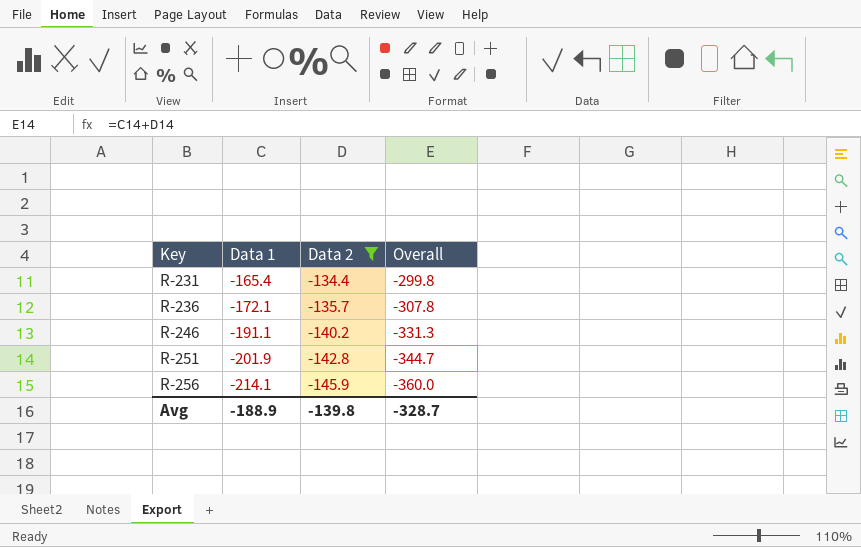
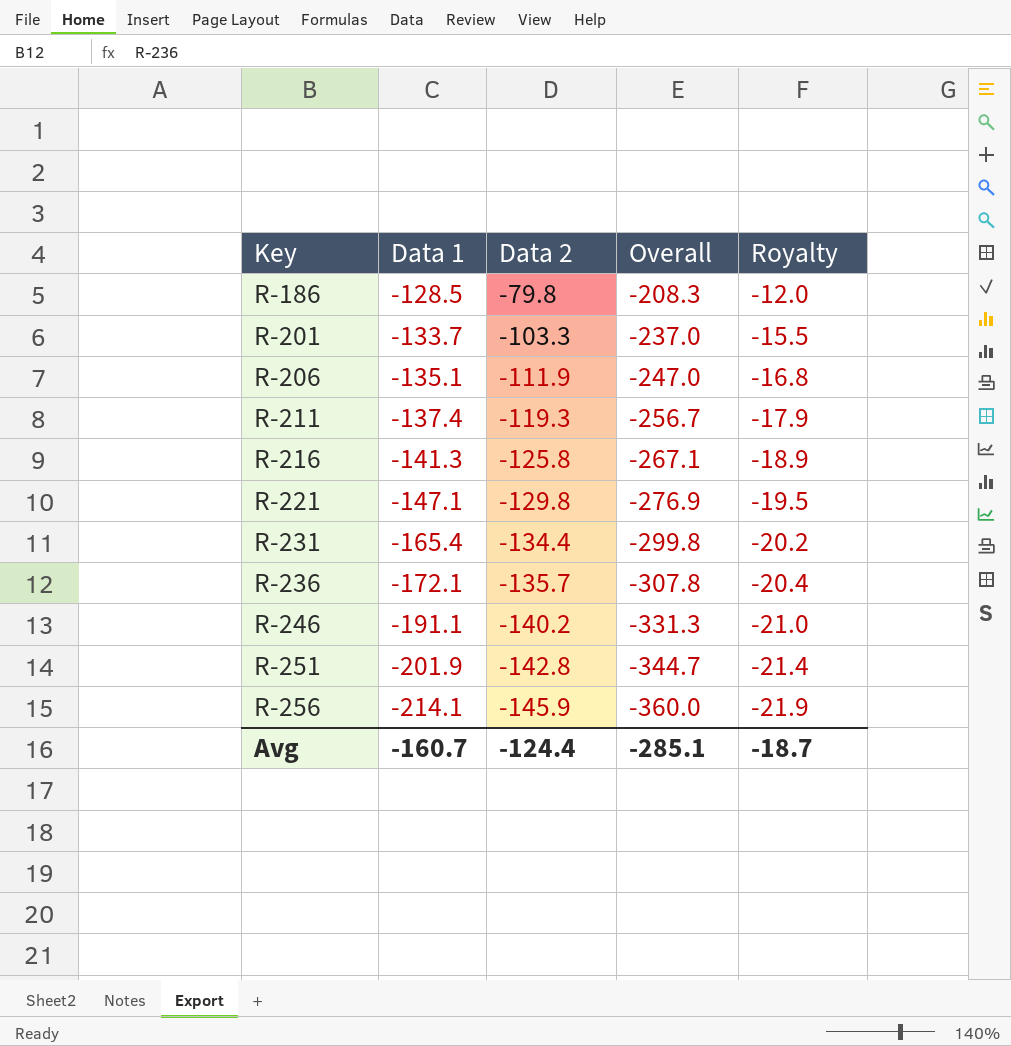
filter: Data 2 <= -134.4 -> none
column Royalty | formula: none -> [Data 2] * 0.15
Avg | Data 1: -188.9 -> -160.7
Avg | Data 2: -139.8 -> -124.4
Avg | Overall: -328.7 -> -285.1

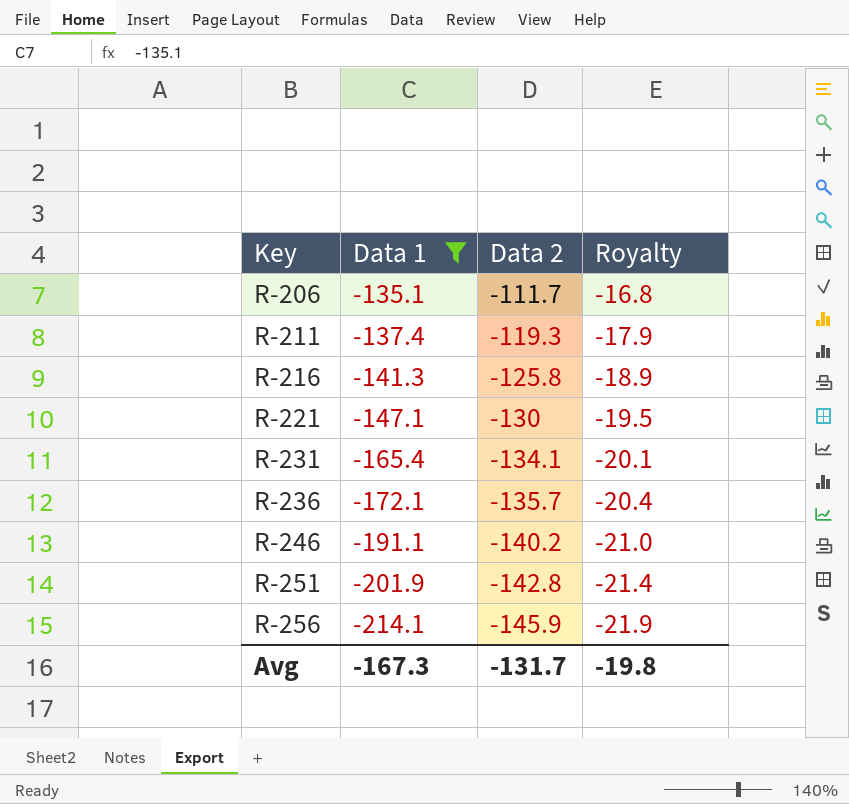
filter: none -> Data 1 <= -135.1
column Overall | formula: [Data 1] + [Data 2] -> none
R-206 | Data 2: -111.9 -> -111.7
R-221 | Data 2: -129.8 -> -130
R-231 | Data 2: -134.4 -> -134.1
R-231 | Royalty: -20.2 -> -20.1
Avg | Data 1: -160.7 -> -167.3
Avg | Data 2: -124.4 -> -131.7
Avg | Royalty: -18.7 -> -19.8

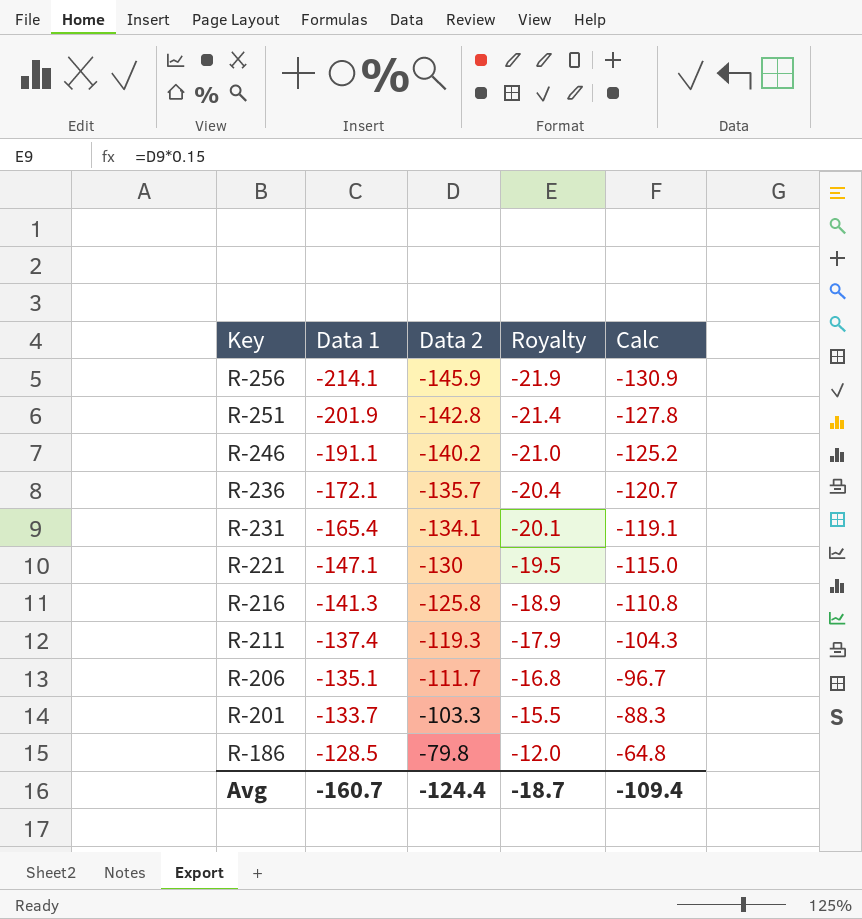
filter: Data 1 <= -135.1 -> none
row order: Key ascending -> Key descending
column Calc | formula: none -> [Data 2] + 15
Avg | Data 1: -167.3 -> -160.7
Avg | Data 2: -131.7 -> -124.4
Avg | Royalty: -19.8 -> -18.7

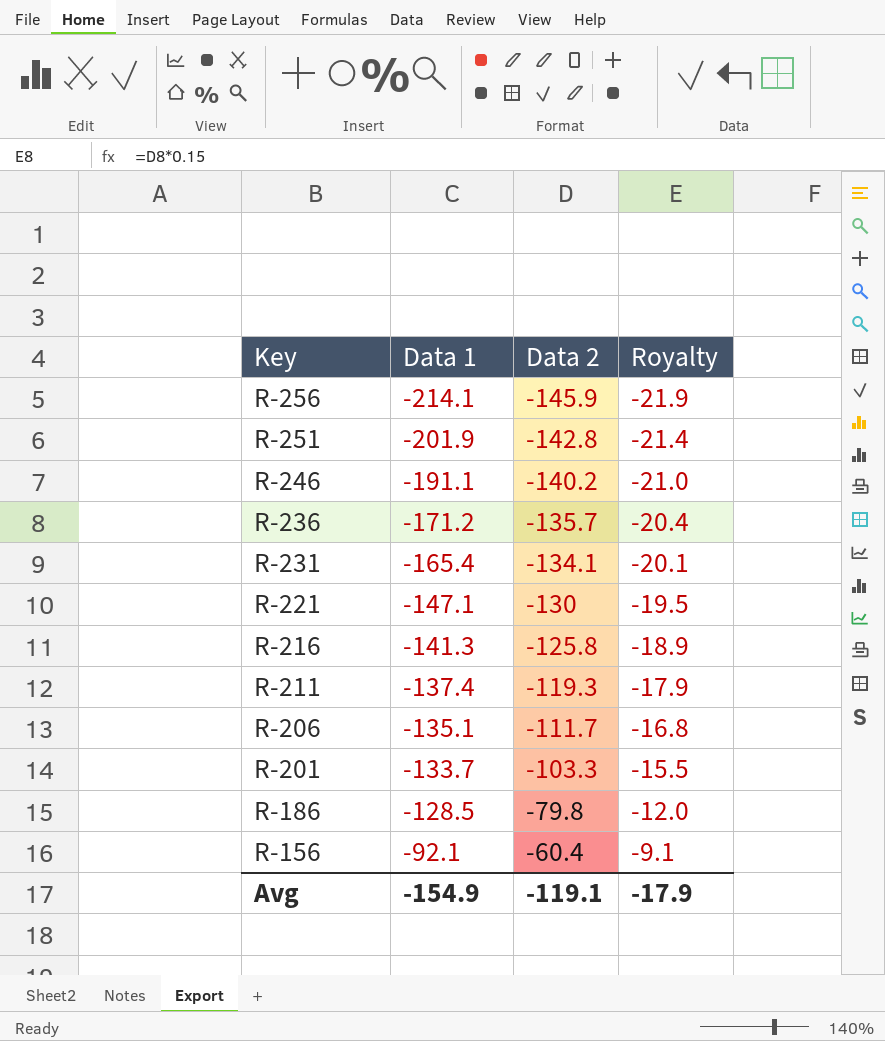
column Calc | formula: [Data 2] + 15 -> none
R-236 | Data 1: -172.1 -> -171.2
row R-156: none -> -92.1 | -60.4 | -9.1
Avg | Data 1: -160.7 -> -154.9
Avg | Data 2: -124.4 -> -119.1
Avg | Royalty: -18.7 -> -17.9

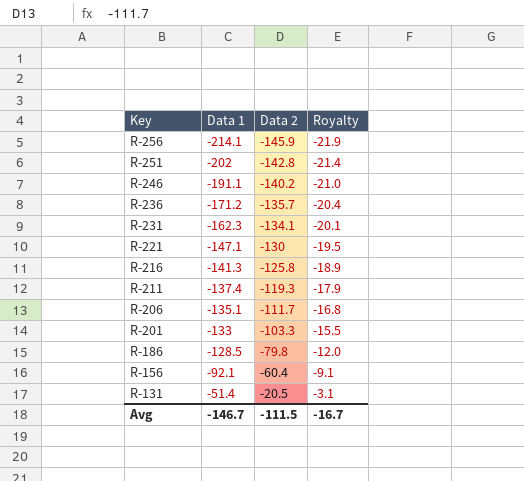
R-251 | Data 1: -201.9 -> -202
R-231 | Data 1: -165.4 -> -162.3
R-201 | Data 1: -133.7 -> -133
row R-131: none -> -51.4 | -20.5 | -3.1
Avg | Data 1: -154.9 -> -146.7
Avg | Data 2: -119.1 -> -111.5
Avg | Royalty: -17.9 -> -16.7

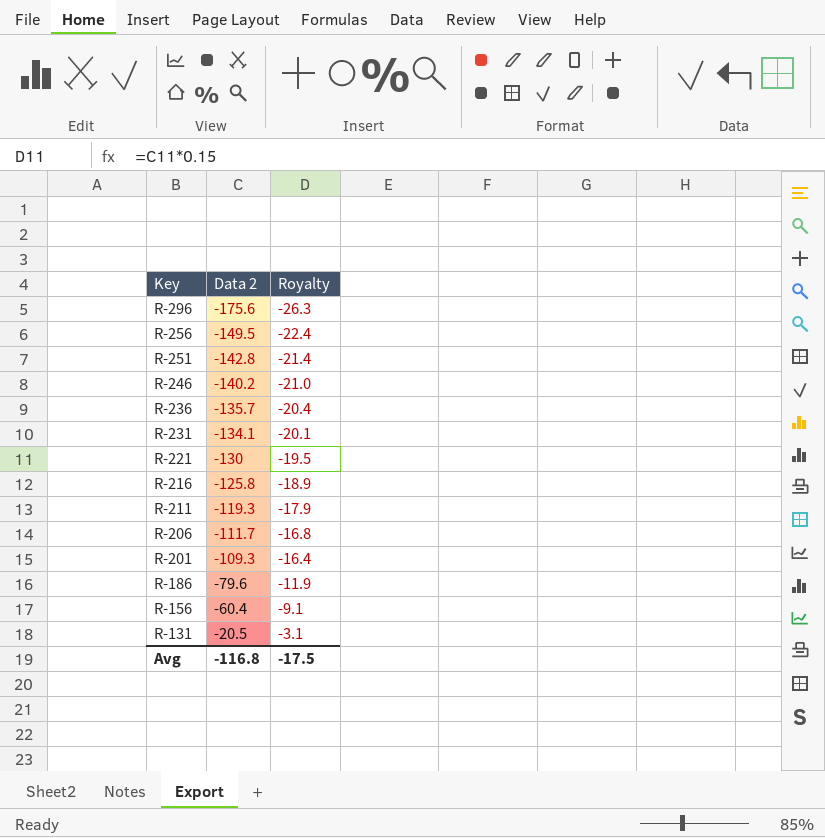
column Data 1 | position: 2 -> none
row R-296: none -> -175.6 | -26.3
R-256 | Data 2: -145.9 -> -149.5
R-256 | Royalty: -21.9 -> -22.4
R-201 | Data 2: -103.3 -> -109.3
R-201 | Royalty: -15.5 -> -16.4
R-186 | Data 2: -79.8 -> -79.6
R-186 | Royalty: -12.0 -> -11.9
Avg | Data 2: -111.5 -> -116.8
Avg | Royalty: -16.7 -> -17.5

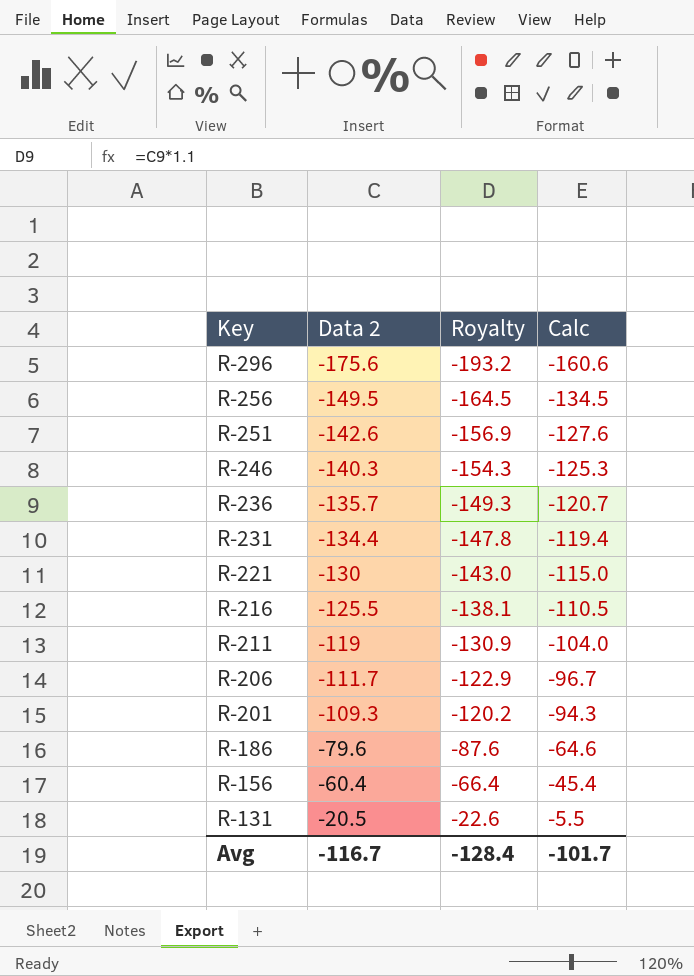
column Royalty | formula: [Data 2] * 0.15 -> [Data 2] * 1.1
column Calc | formula: none -> [Data 2] + 15
R-251 | Data 2: -142.8 -> -142.6
R-246 | Data 2: -140.2 -> -140.3
R-231 | Data 2: -134.1 -> -134.4
R-216 | Data 2: -125.8 -> -125.5
R-211 | Data 2: -119.3 -> -119
Avg | Data 2: -116.8 -> -116.7
Avg | Royalty: -17.5 -> -128.4

